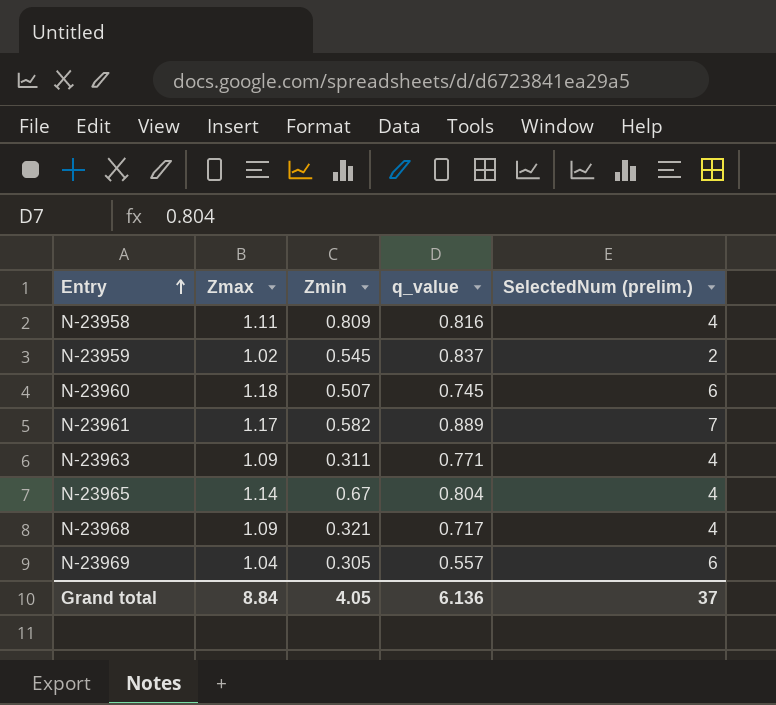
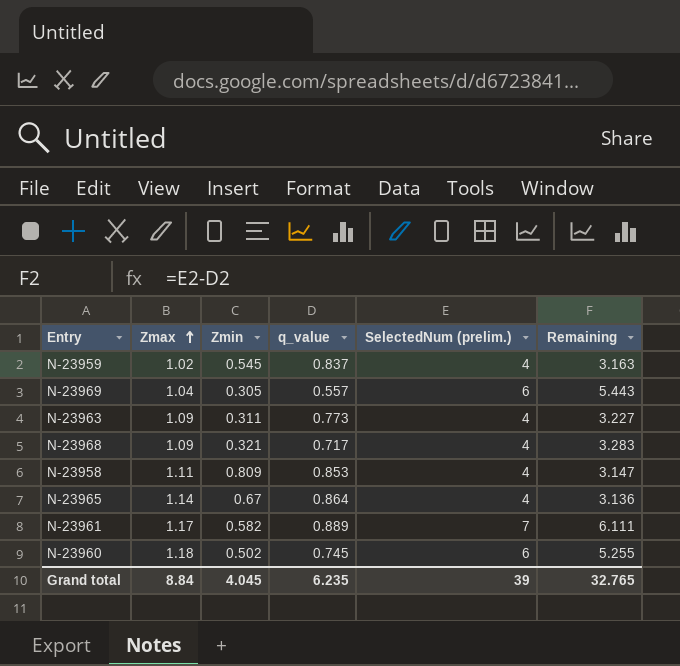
row order: Entry ascending -> Zmax ascending
column Remaining | formula: none -> [SelectedNum (prelim.)] - [q_value]
N-23959 | SelectedNum (prelim.): 2 -> 4
N-23963 | q_value: 0.771 -> 0.773
N-23958 | q_value: 0.816 -> 0.853
N-23965 | q_value: 0.804 -> 0.864
N-23960 | Zmin: 0.507 -> 0.502
Grand total | Zmin: 4.05 -> 4.045
Grand total | q_value: 6.136 -> 6.235
Grand total | SelectedNum (prelim.): 37 -> 39

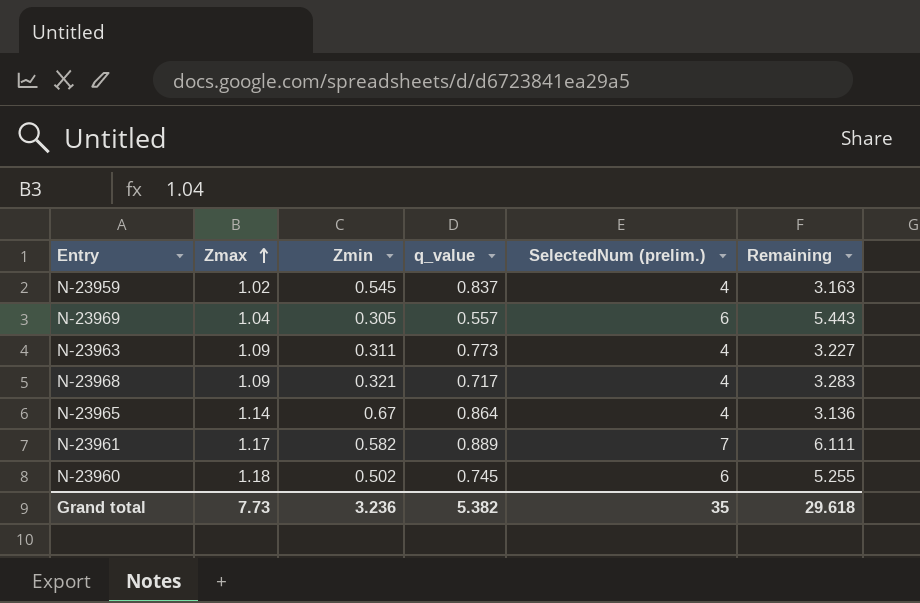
row N-23958: 1.11 | 0.809 | 0.853 | 4 | 3.147 -> none
Grand total | Zmax: 8.84 -> 7.73
Grand total | Zmin: 4.045 -> 3.236
Grand total | q_value: 6.235 -> 5.382
Grand total | SelectedNum (prelim.): 39 -> 35
Grand total | Remaining: 32.765 -> 29.618

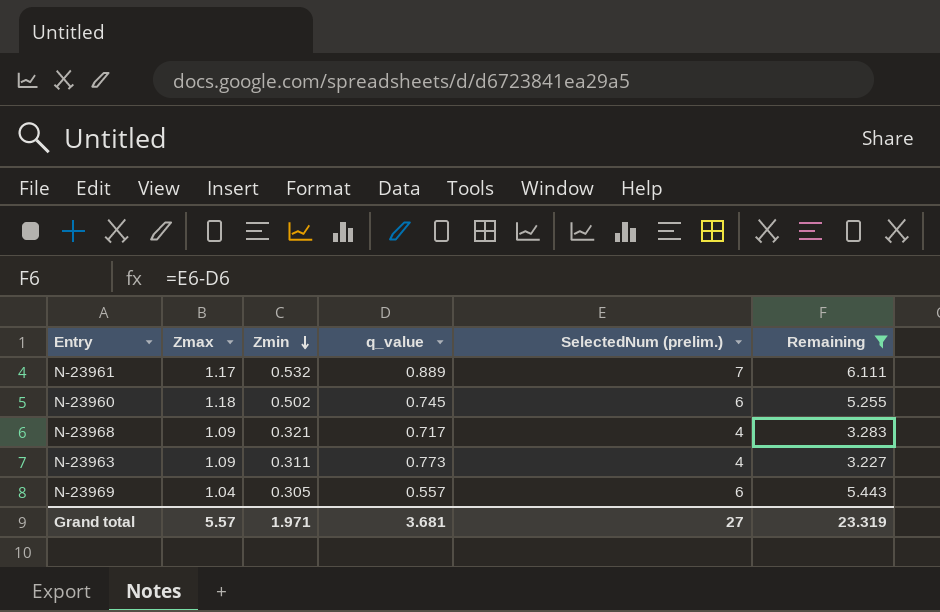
filter: none -> Remaining >= 3.227
row order: Zmax ascending -> Zmin descending
N-23961 | Zmin: 0.582 -> 0.532
Grand total | Zmax: 7.73 -> 5.57
Grand total | Zmin: 3.236 -> 1.971
Grand total | q_value: 5.382 -> 3.681
Grand total | SelectedNum (prelim.): 35 -> 27
Grand total | Remaining: 29.618 -> 23.319

